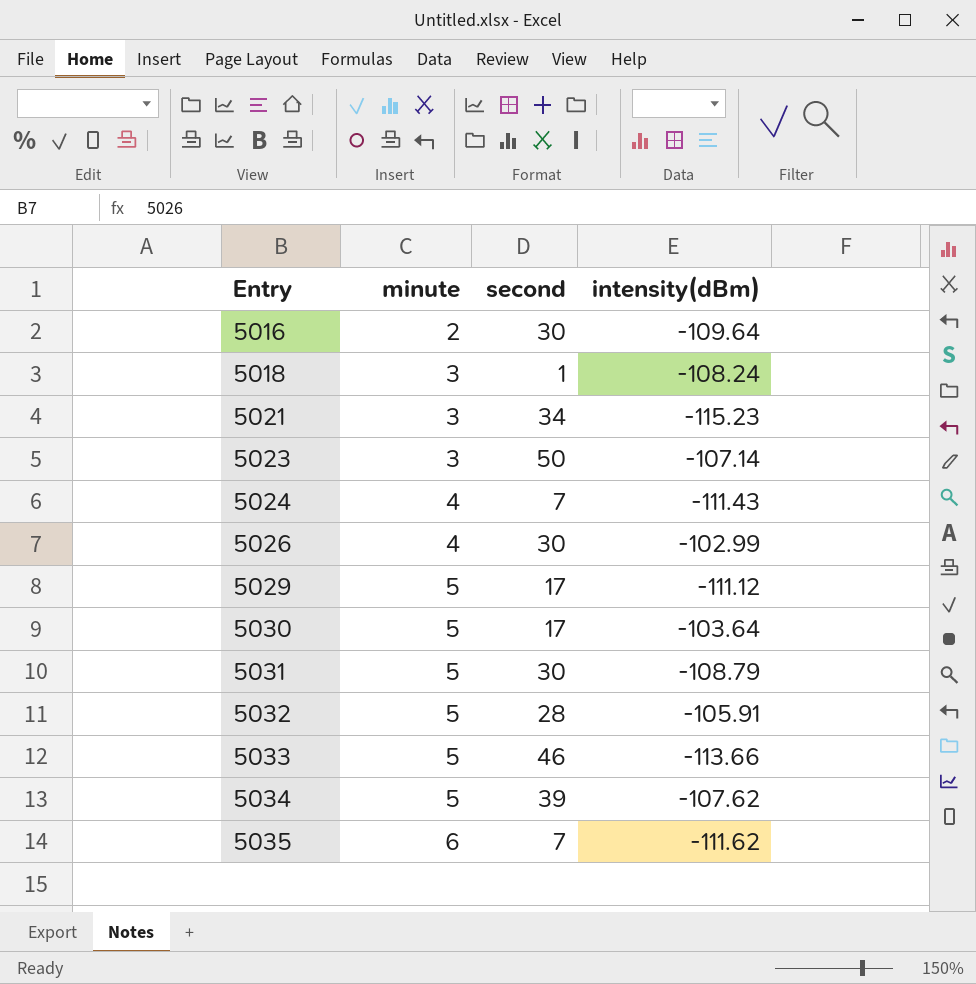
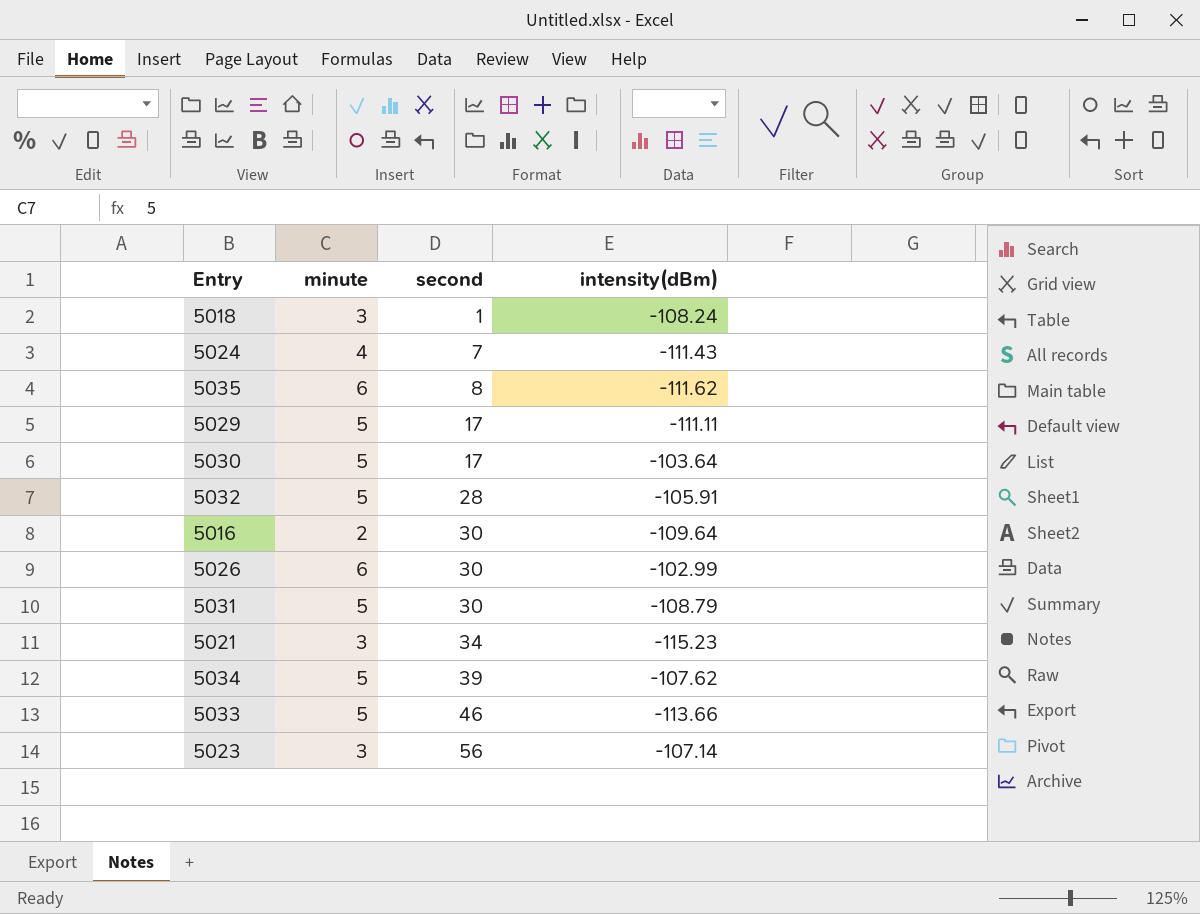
row order: Entry ascending -> second ascending
5035 | second: 7 -> 8
5029 | intensity(dBm): -111.12 -> -111.11
5026 | minute: 4 -> 6
5023 | second: 50 -> 56

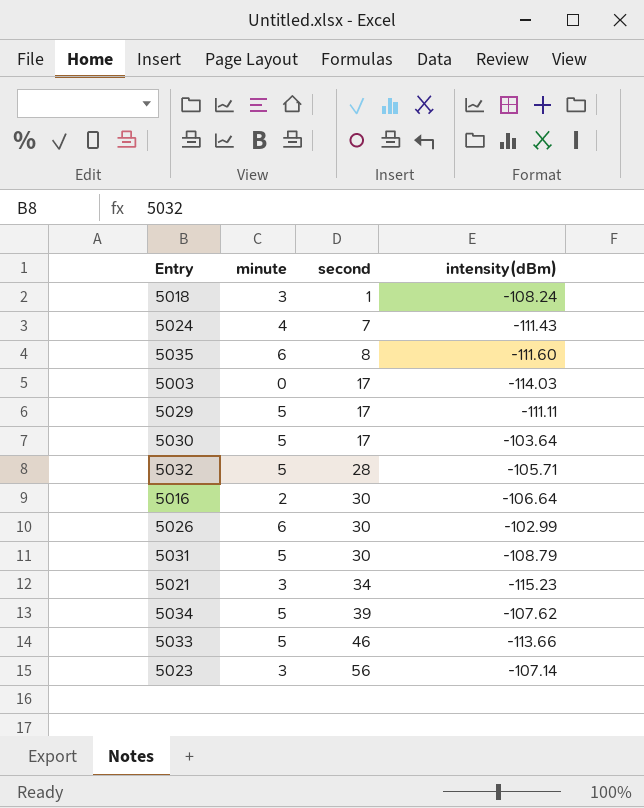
5035 | intensity(dBm): -111.62 -> -111.60
row 5003: none -> 0 | 17 | -114.03
5032 | intensity(dBm): -105.91 -> -105.71
5016 | intensity(dBm): -109.64 -> -106.64

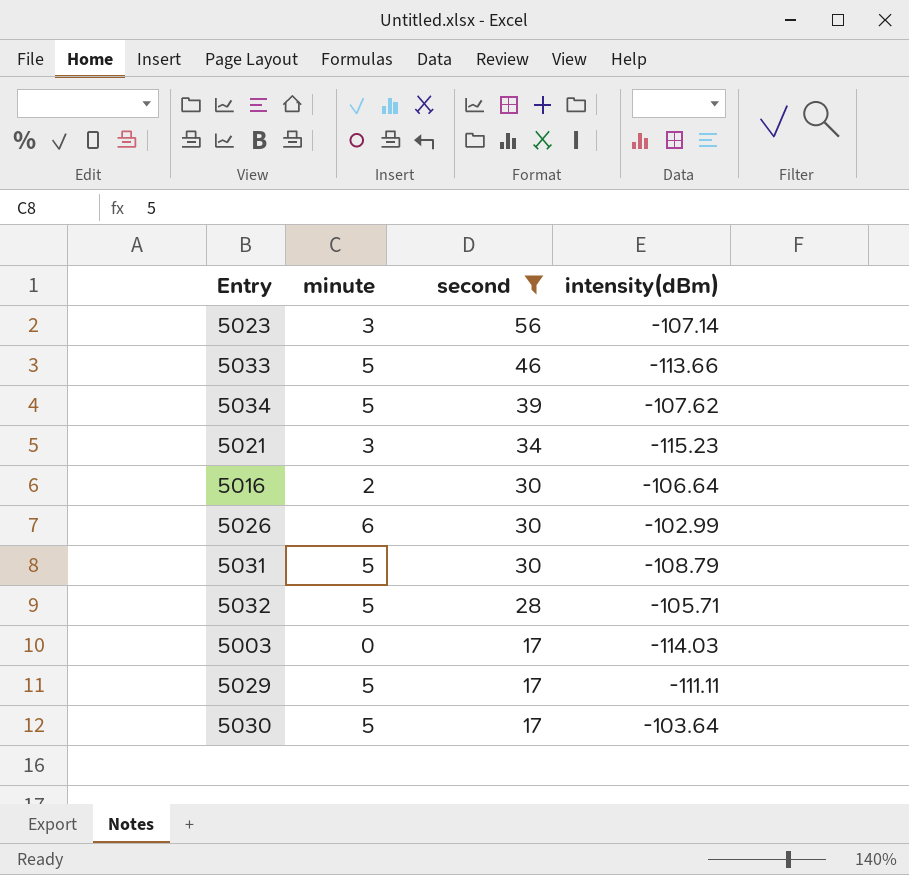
filter: none -> second >= 17
row order: second ascending -> second descending

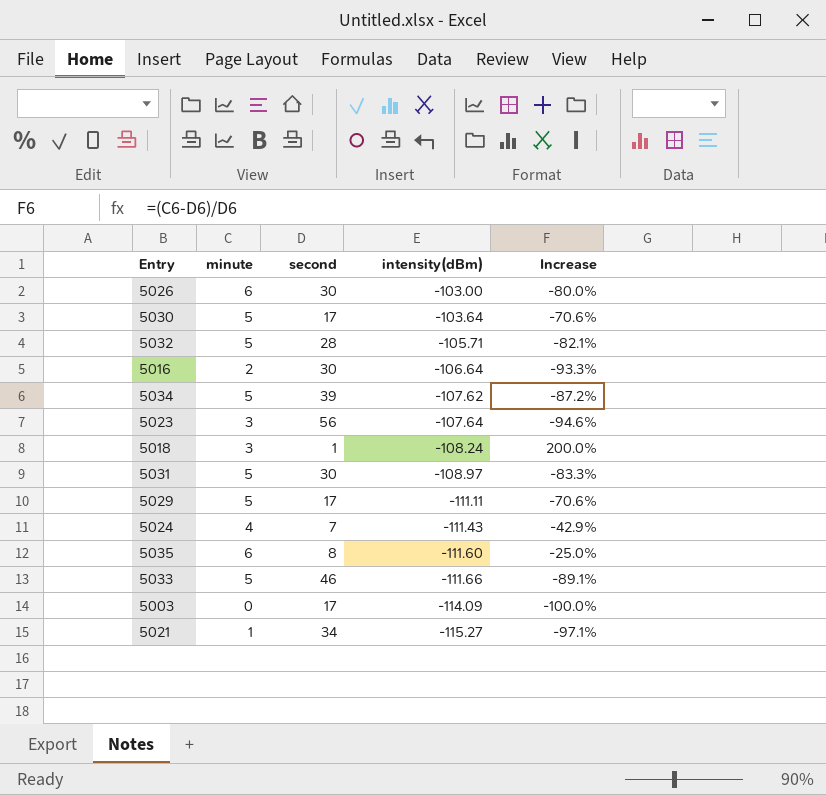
filter: second >= 17 -> none
row order: second descending -> intensity(dBm) descending
column Increase | formula: none -> ([minute] - [second]) / [second]
5026 | intensity(dBm): -102.99 -> -103.00
5023 | intensity(dBm): -107.14 -> -107.64
5031 | intensity(dBm): -108.79 -> -108.97
5033 | intensity(dBm): -113.66 -> -111.66
5003 | intensity(dBm): -114.03 -> -114.09
5021 | minute: 3 -> 1
5021 | intensity(dBm): -115.23 -> -115.27

